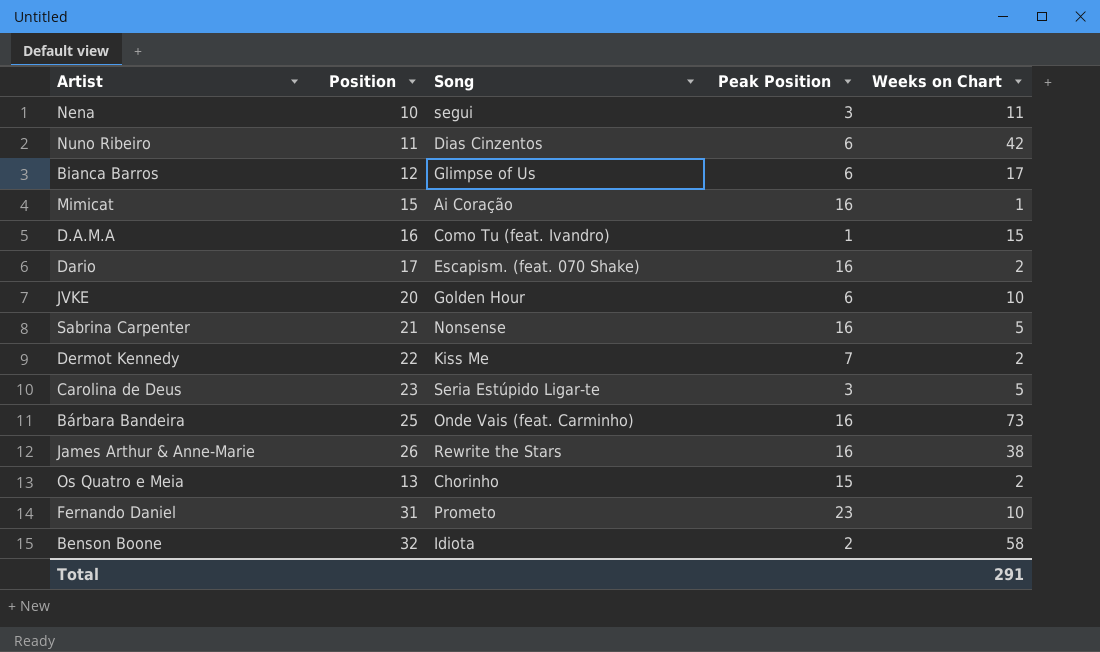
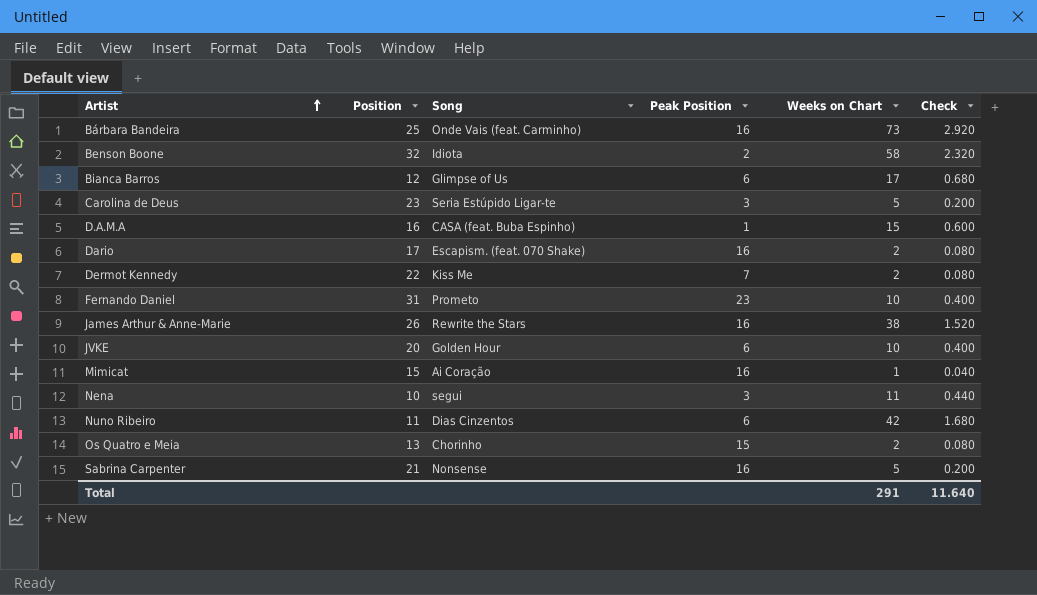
row order: none -> Artist ascending
column Check | formula: none -> [Weeks on Chart] * 0.04
D.A.M.A | Song: Como Tu (feat. Ivandro) -> CASA (feat. Buba Espinho)

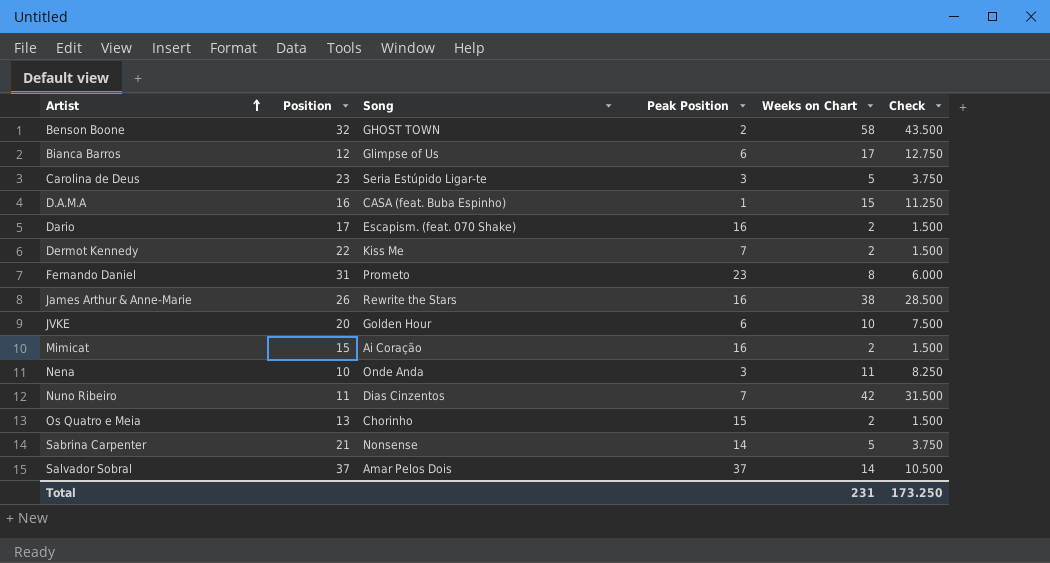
column Check | formula: [Weeks on Chart] * 0.04 -> [Weeks on Chart] * 0.75
row Bárbara Bandeira: 25 | Onde Vais (feat. Carminho) | 16 | 73 | 2.920 -> none
Benson Boone | Song: Idiota -> GHOST TOWN
Fernando Daniel | Weeks on Chart: 10 -> 8
Mimicat | Weeks on Chart: 1 -> 2
Nena | Song: segui -> Onde Anda
Nuno Ribeiro | Peak Position: 6 -> 7
Sabrina Carpenter | Peak Position: 16 -> 14
row Salvador Sobral: none -> 37 | Amar Pelos Dois | 37 | 14 | 10.500
Total | Weeks on Chart: 291 -> 231
Total | Check: 11.640 -> 173.250

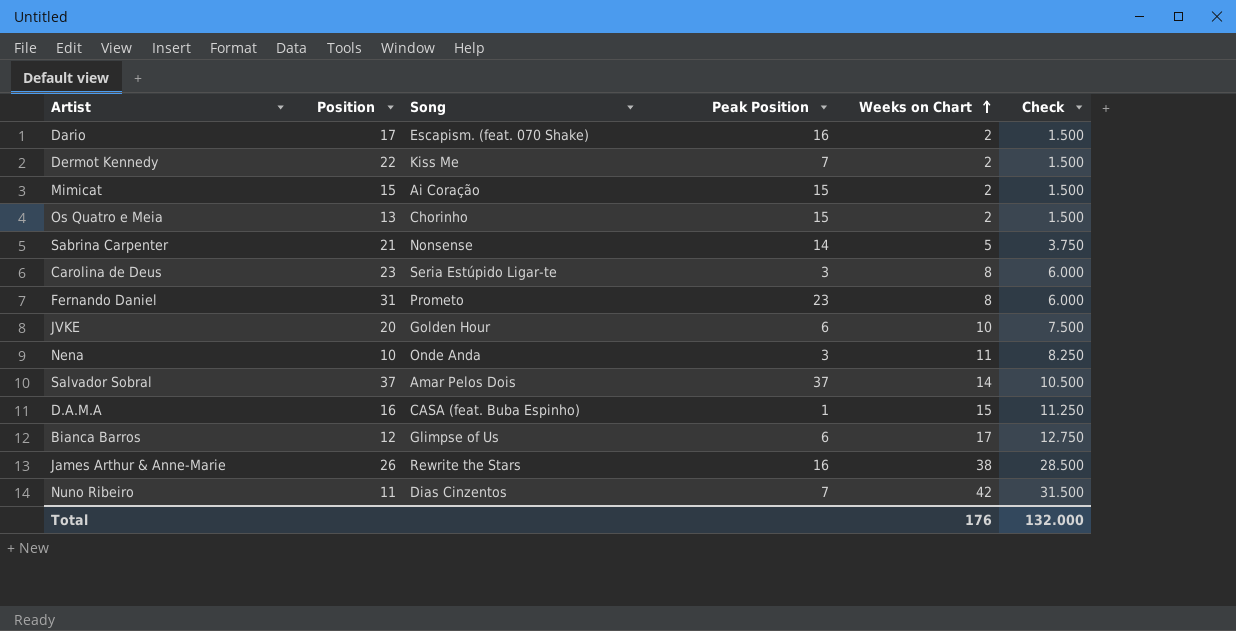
row order: Artist ascending -> Weeks on Chart ascending
row Benson Boone: 32 | GHOST TOWN | 2 | 58 | 43.500 -> none
Mimicat | Peak Position: 16 -> 15
Carolina de Deus | Weeks on Chart: 5 -> 8
Carolina de Deus | Check: 3.750 -> 6.000
Total | Weeks on Chart: 231 -> 176
Total | Check: 173.250 -> 132.000

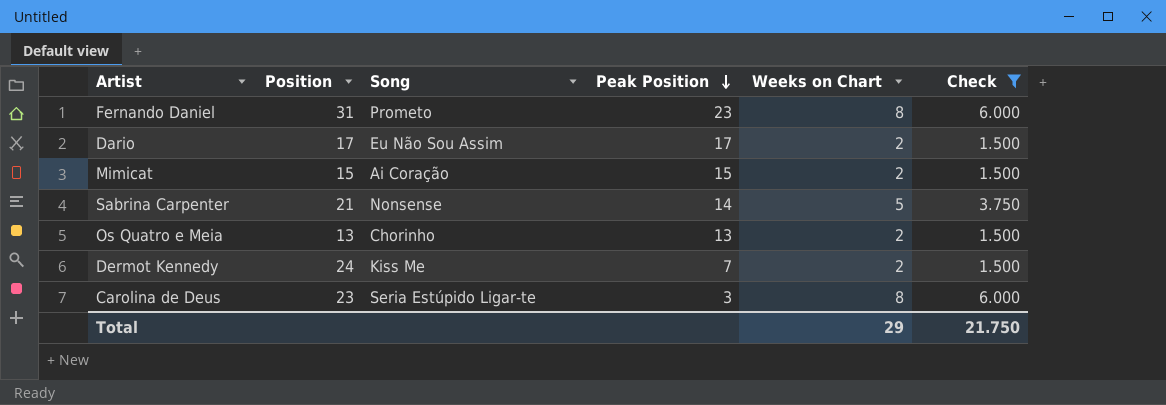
filter: none -> Check <= 6.000
row order: Weeks on Chart ascending -> Peak Position descending
Dario | Song: Escapism. (feat. 070 Shake) -> Eu Não Sou Assim
Dario | Peak Position: 16 -> 17
Os Quatro e Meia | Peak Position: 15 -> 13
Dermot Kennedy | Position: 22 -> 24
Total | Weeks on Chart: 176 -> 29
Total | Check: 132.000 -> 21.750

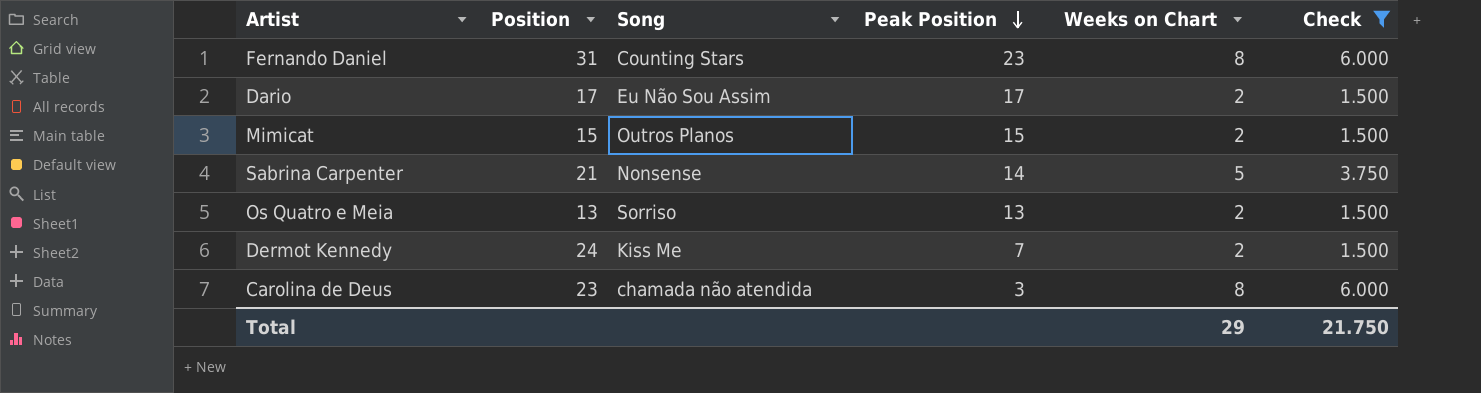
Fernando Daniel | Song: Prometo -> Counting Stars
Mimicat | Song: Ai Coração -> Outros Planos
Os Quatro e Meia | Song: Chorinho -> Sorriso
Carolina de Deus | Song: Seria Estúpido Ligar-te -> chamada não atendida

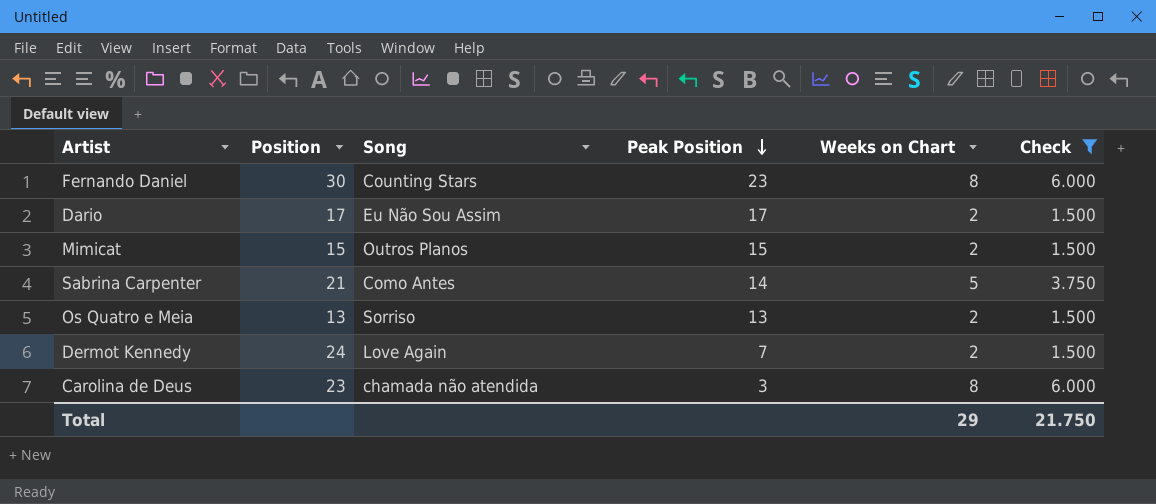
Fernando Daniel | Position: 31 -> 30
Sabrina Carpenter | Song: Nonsense -> Como Antes
Dermot Kennedy | Song: Kiss Me -> Love Again

